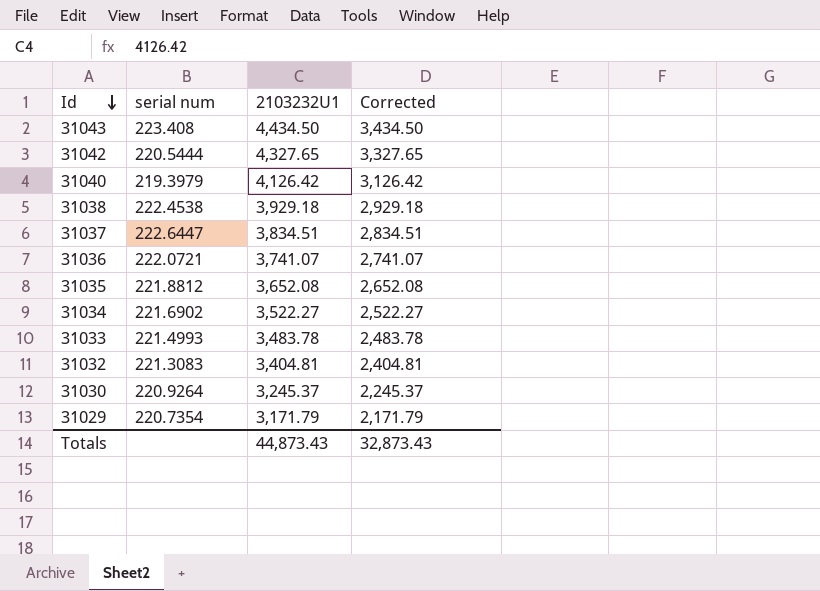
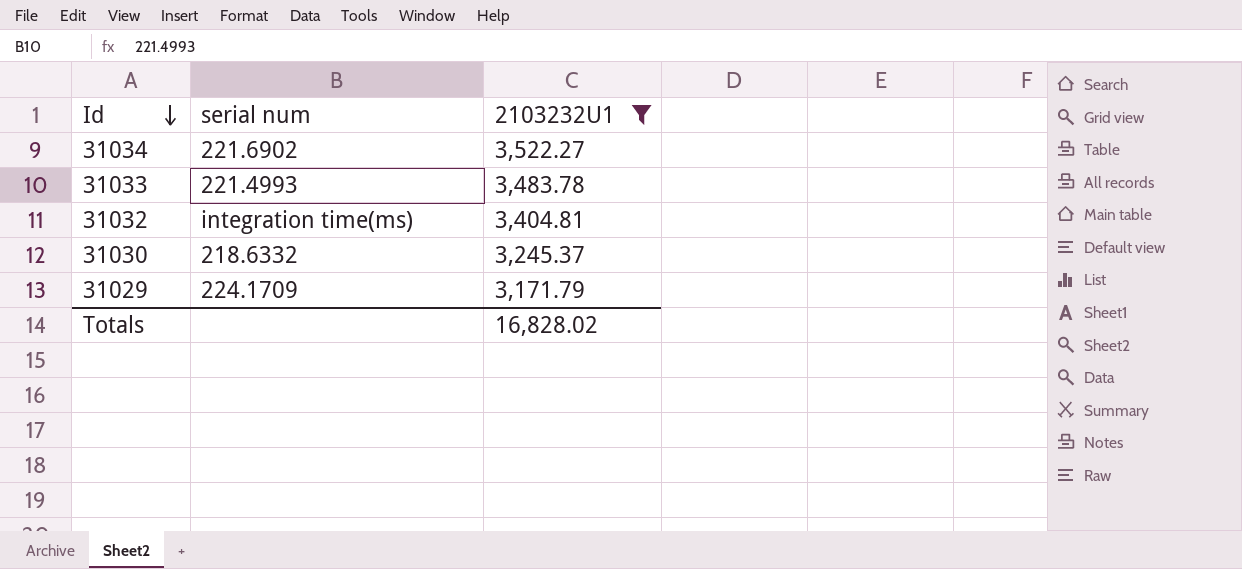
filter: none -> 2103232U1 <= 3,522.27
column Corrected | formula: [2103232U1] - 1000 -> none
31032 | serial num: 221.3083 -> integration time(ms)
31030 | serial num: 220.9264 -> 218.6332
31029 | serial num: 220.7354 -> 224.1709
Totals | 2103232U1: 44,873.43 -> 16,828.02

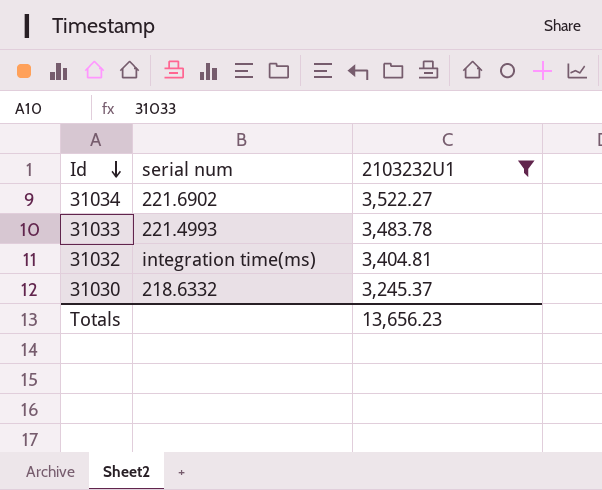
row 31029: 224.1709 | 3,171.79 -> none
Totals | 2103232U1: 16,828.02 -> 13,656.23

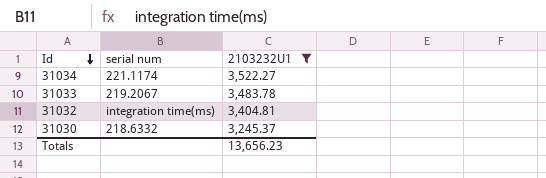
31034 | serial num: 221.6902 -> 221.1174
31033 | serial num: 221.4993 -> 219.2067

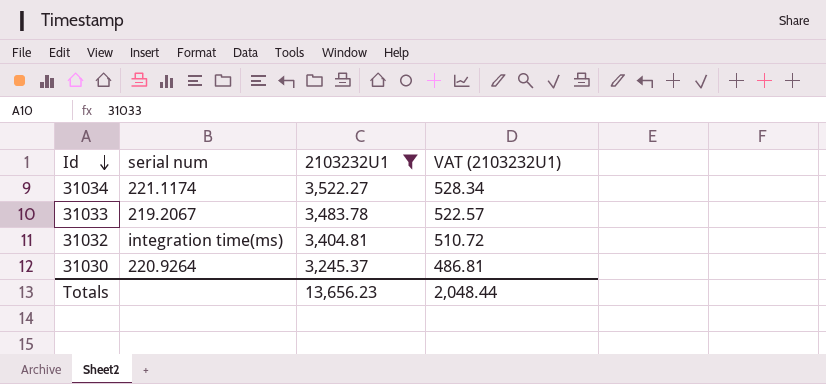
column VAT (2103232U1) | formula: none -> [2103232U1] * 0.15
31030 | serial num: 218.6332 -> 220.9264

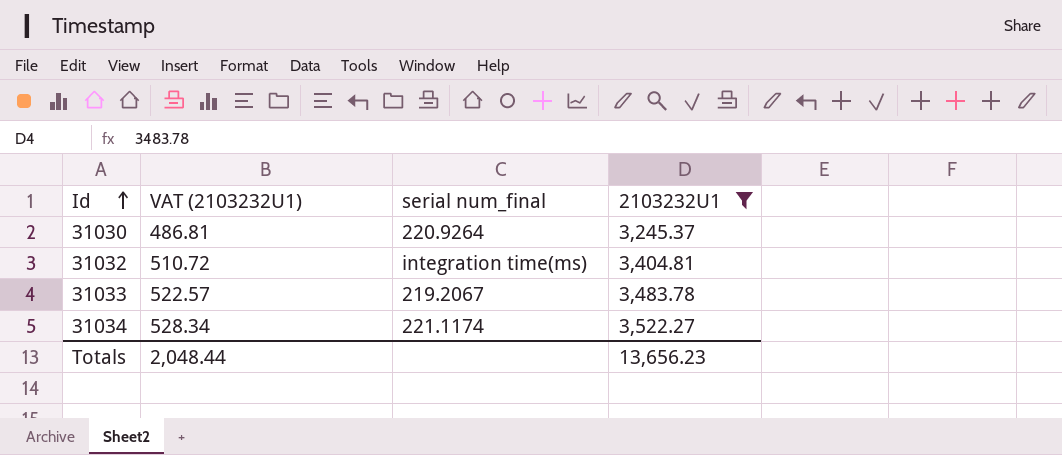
row order: Id descending -> Id ascending
column VAT (2103232U1) | position: 4 -> 2
column name: serial num -> serial num_final

